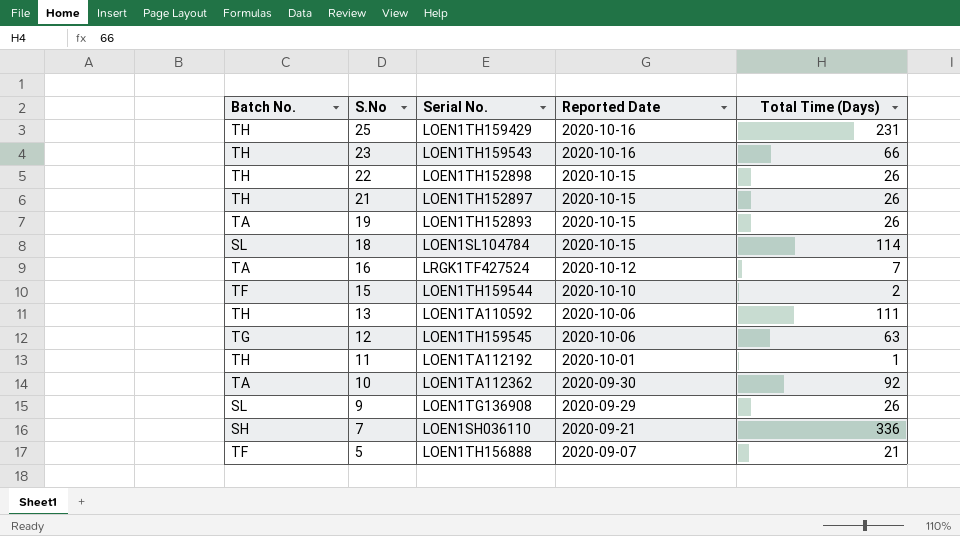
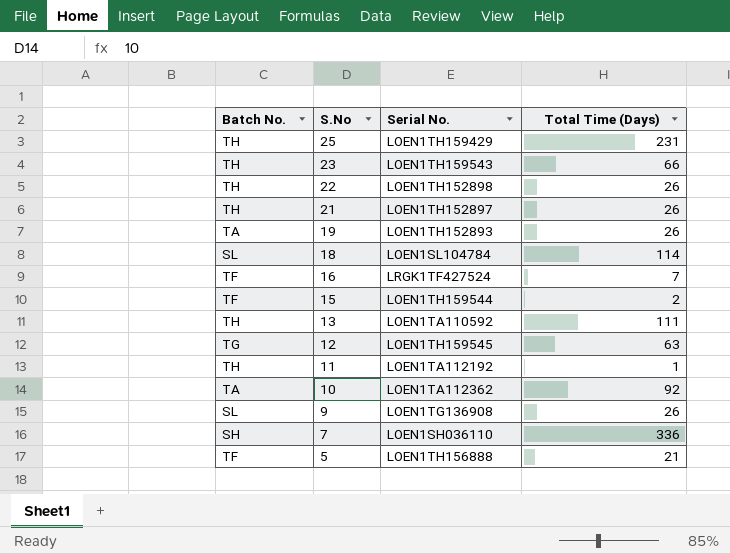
column Reported Date | position: 4 -> none
16 | Batch No.: TA -> TF

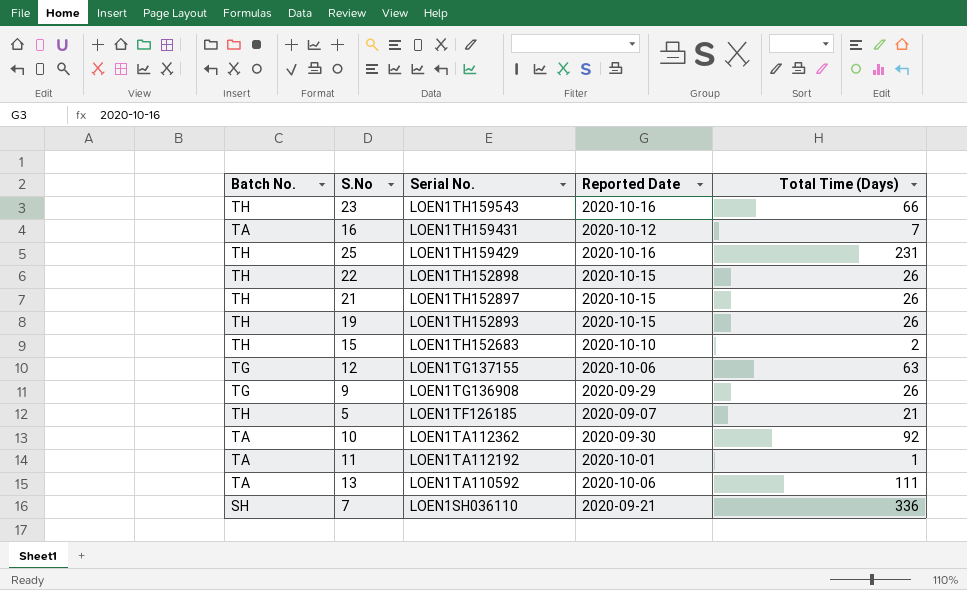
row order: S.No descending -> Serial No. descending
column Reported Date | position: none -> 4
row 18: SL | LOEN1SL104784 | 114 -> none
16 | Batch No.: TF -> TA
16 | Serial No.: LRGK1TF427524 -> LOEN1TH159431
19 | Batch No.: TA -> TH
15 | Batch No.: TF -> TH
15 | Serial No.: LOEN1TH159544 -> LOEN1TH152683
12 | Serial No.: LOEN1TH159545 -> LOEN1TG137155
9 | Batch No.: SL -> TG
5 | Batch No.: TF -> TH
5 | Serial No.: LOEN1TH156888 -> LOEN1TF126185
11 | Batch No.: TH -> TA
13 | Batch No.: TH -> TA

